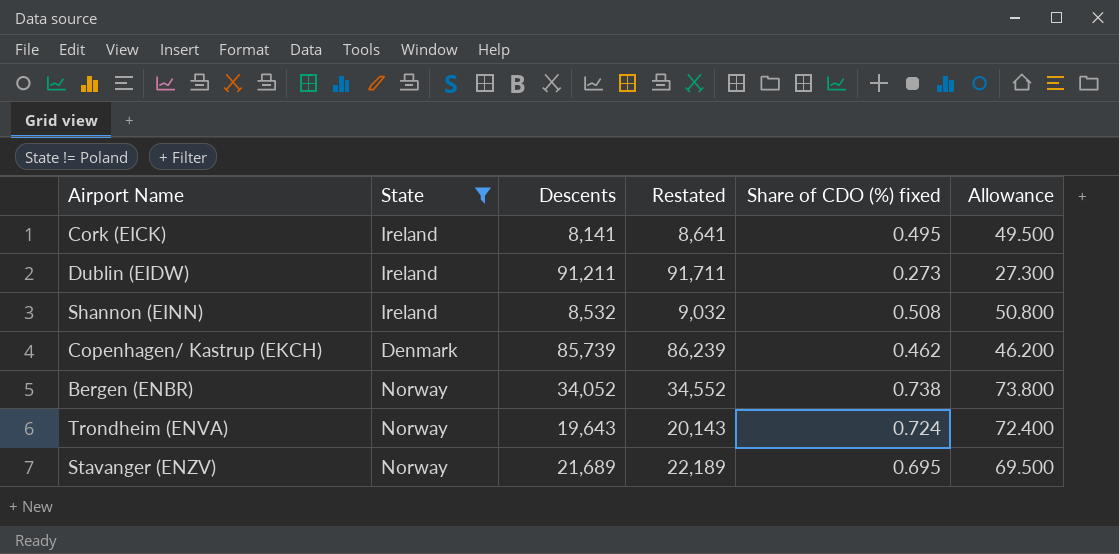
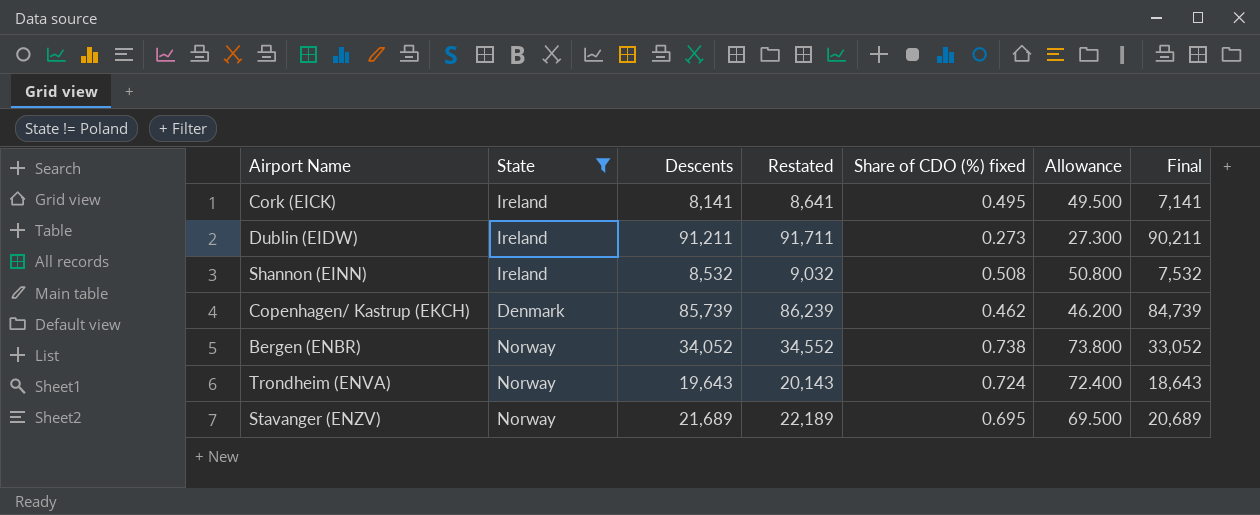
column Final | formula: none -> [Descents] - 1000

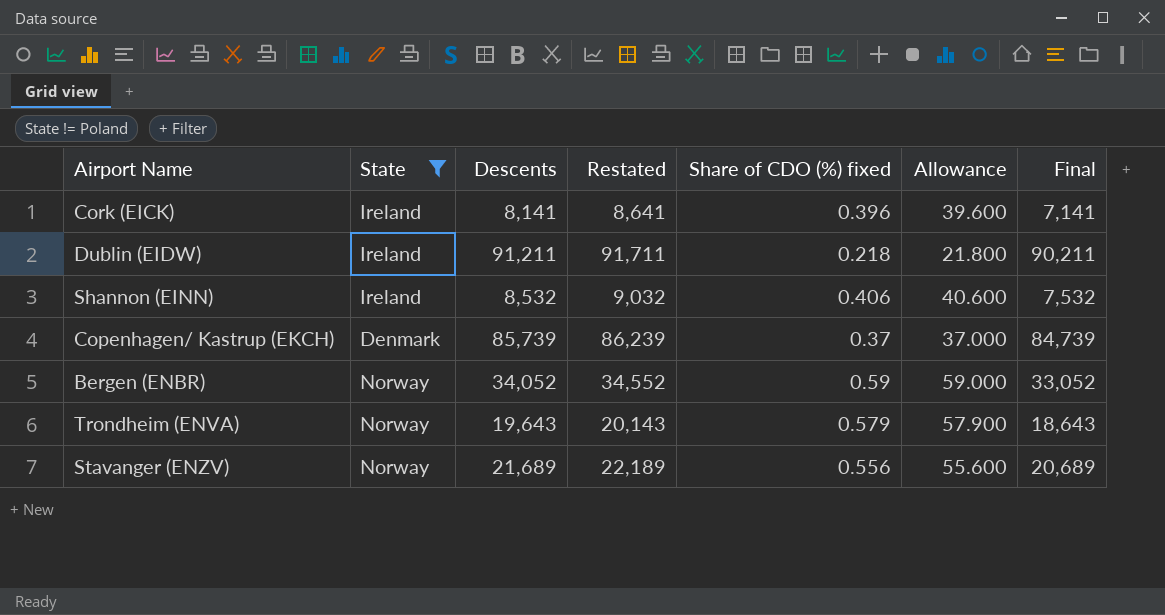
Cork (EICK) | Share of CDO (%) fixed: 0.495 -> 0.396
Cork (EICK) | Allowance: 49.500 -> 39.600
Dublin (EIDW) | Share of CDO (%) fixed: 0.273 -> 0.218
Dublin (EIDW) | Allowance: 27.300 -> 21.800
Shannon (EINN) | Share of CDO (%) fixed: 0.508 -> 0.406
Shannon (EINN) | Allowance: 50.800 -> 40.600
Copenhagen/ Kastrup (EKCH) | Share of CDO (%) fixed: 0.462 -> 0.37
Copenhagen/ Kastrup (EKCH) | Allowance: 46.200 -> 37.000
Bergen (ENBR) | Share of CDO (%) fixed: 0.738 -> 0.59
Bergen (ENBR) | Allowance: 73.800 -> 59.000
Trondheim (ENVA) | Share of CDO (%) fixed: 0.724 -> 0.579
Trondheim (ENVA) | Allowance: 72.400 -> 57.900
Stavanger (ENZV) | Share of CDO (%) fixed: 0.695 -> 0.556
Stavanger (ENZV) | Allowance: 69.500 -> 55.600

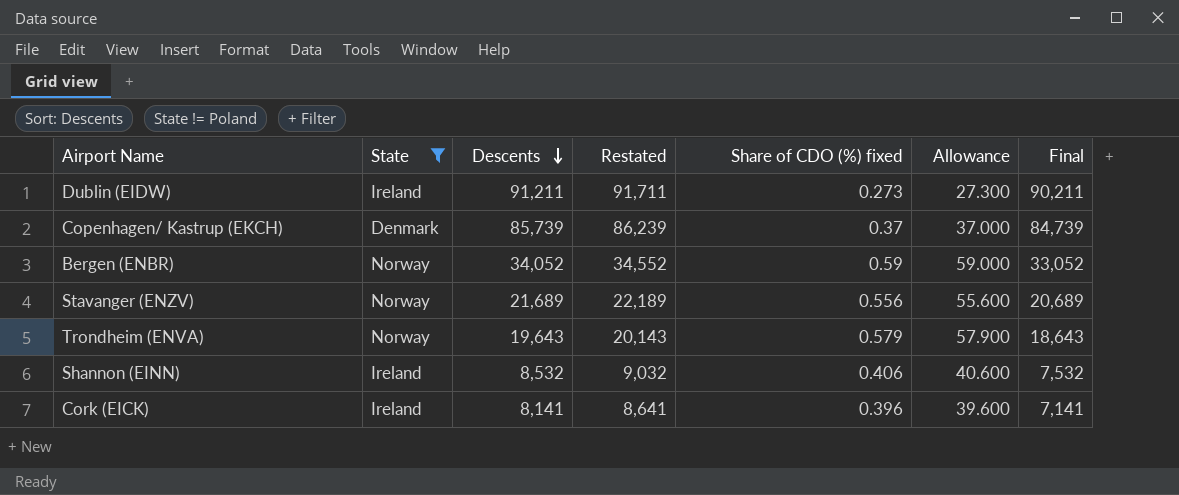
row order: none -> Descents descending
Dublin (EIDW) | Share of CDO (%) fixed: 0.218 -> 0.273
Dublin (EIDW) | Allowance: 21.800 -> 27.300

